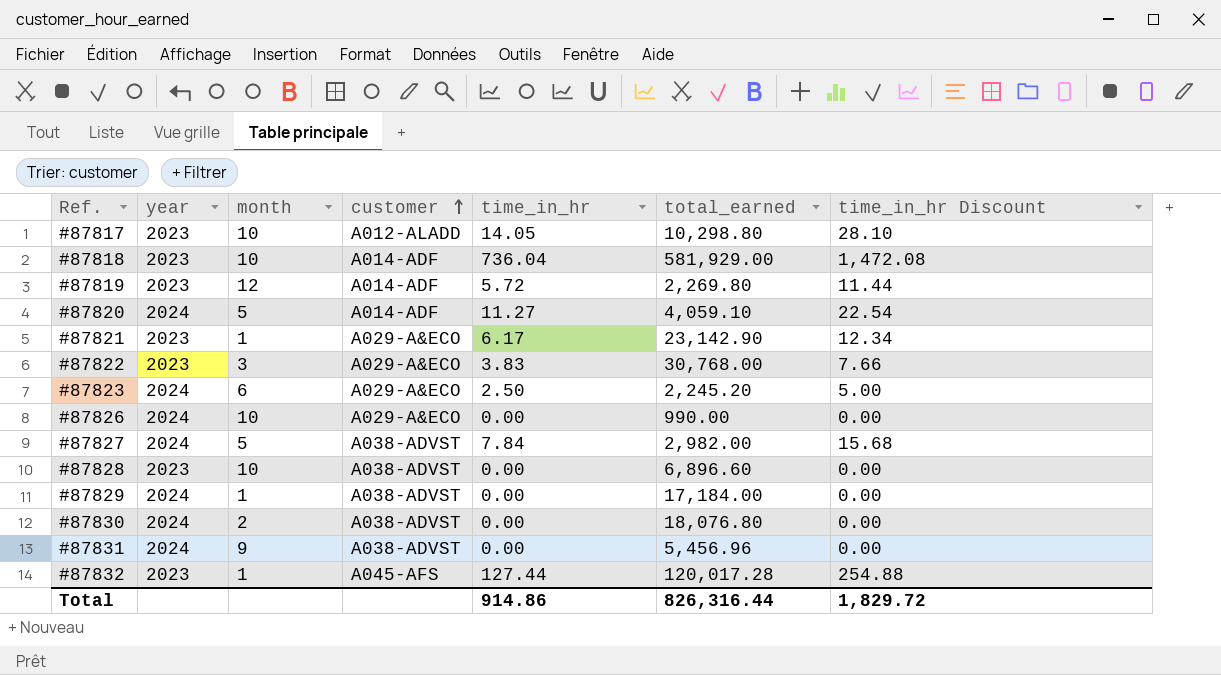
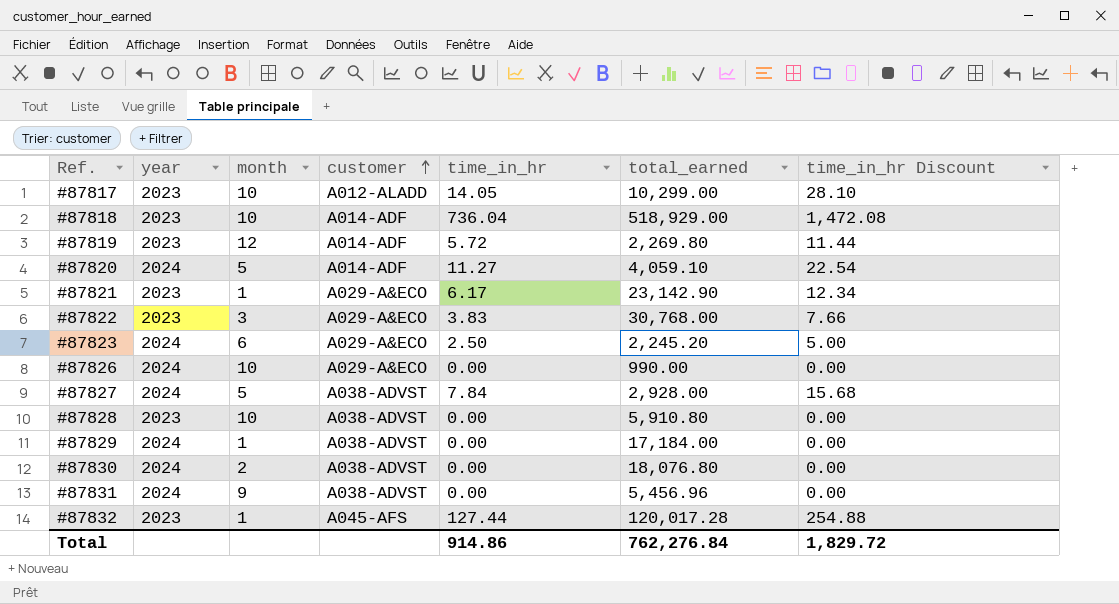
#87817 | total_earned: 10,298.80 -> 10,299.00
#87818 | total_earned: 581,929.00 -> 518,929.00
#87827 | total_earned: 2,982.00 -> 2,928.00
#87828 | total_earned: 6,896.60 -> 5,910.80
Total | total_earned: 826,316.44 -> 762,276.84

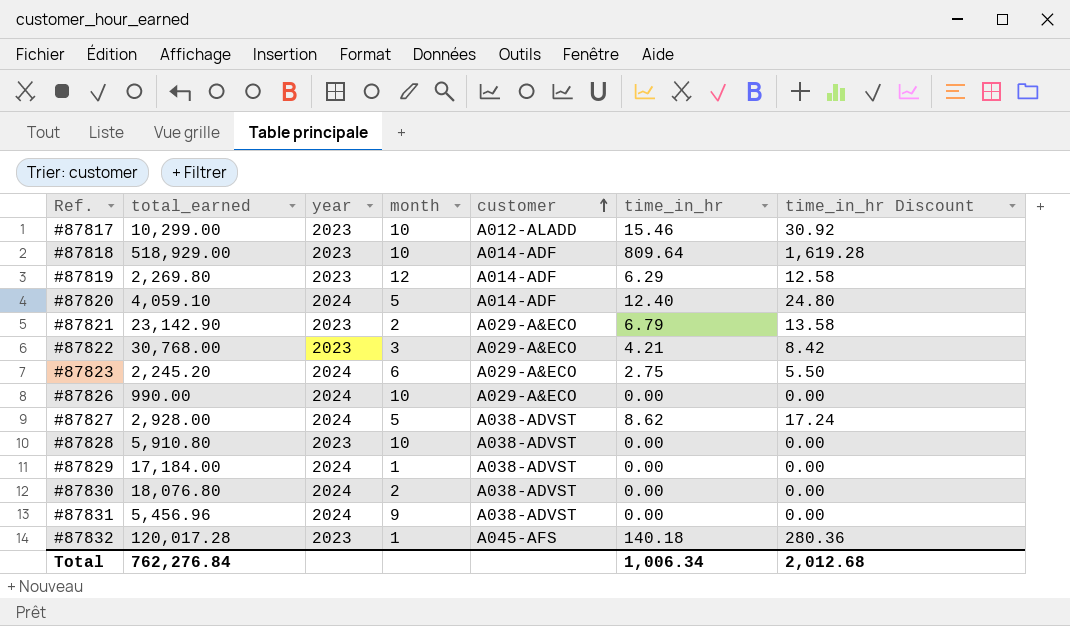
column total_earned | position: 6 -> 2
#87817 | time_in_hr: 14.05 -> 15.46
#87817 | time_in_hr Discount: 28.10 -> 30.92
#87818 | time_in_hr: 736.04 -> 809.64
#87818 | time_in_hr Discount: 1,472.08 -> 1,619.28
#87819 | time_in_hr: 5.72 -> 6.29
#87819 | time_in_hr Discount: 11.44 -> 12.58
#87820 | time_in_hr: 11.27 -> 12.40
#87820 | time_in_hr Discount: 22.54 -> 24.80
#87821 | month: 1 -> 2
#87821 | time_in_hr: 6.17 -> 6.79
#87821 | time_in_hr Discount: 12.34 -> 13.58
#87822 | time_in_hr: 3.83 -> 4.21
#87822 | time_in_hr Discount: 7.66 -> 8.42
#87823 | time_in_hr: 2.50 -> 2.75
#87823 | time_in_hr Discount: 5.00 -> 5.50
#87827 | time_in_hr: 7.84 -> 8.62
#87827 | time_in_hr Discount: 15.68 -> 17.24
#87832 | time_in_hr: 127.44 -> 140.18
#87832 | time_in_hr Discount: 254.88 -> 280.36
Total | time_in_hr: 914.86 -> 1,006.34
Total | time_in_hr Discount: 1,829.72 -> 2,012.68

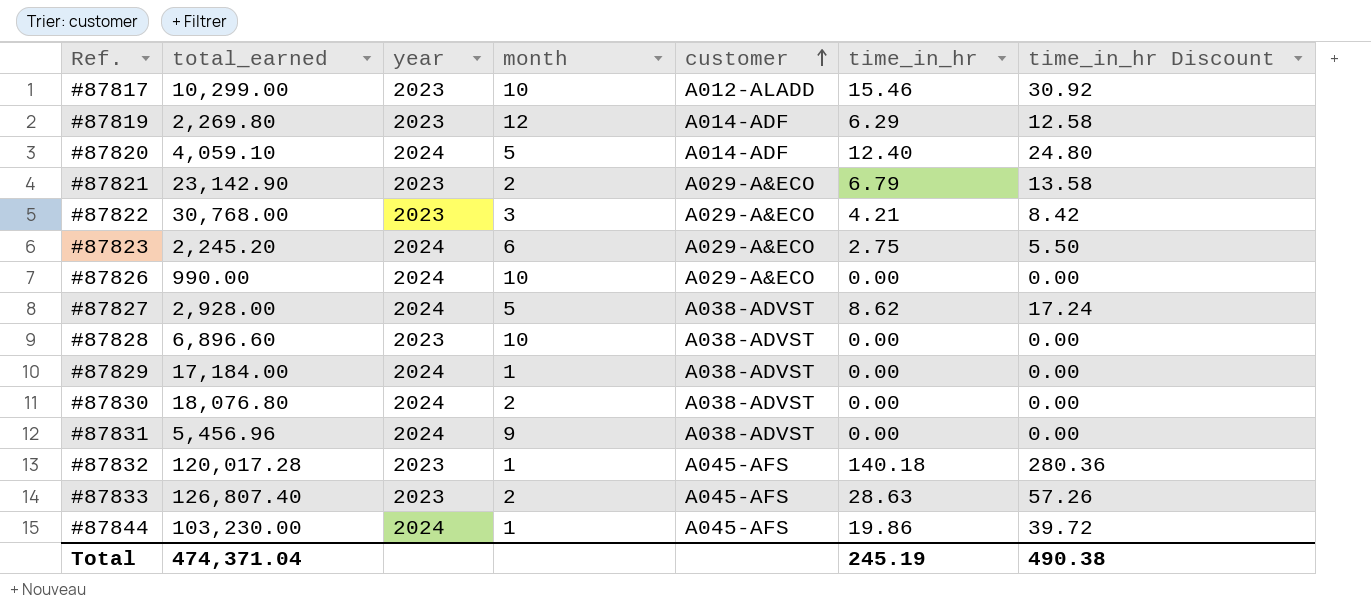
row #87818: 518,929.00 | 2023 | 10 | A014-ADF | 809.64 | 1,619.28 -> none
#87828 | total_earned: 5,910.80 -> 6,896.60
row #87833: none -> 126,807.40 | 2023 | 2 | A045-AFS | 28.63 | 57.26
row #87844: none -> 103,230.00 | 2024 | 1 | A045-AFS | 19.86 | 39.72
Total | total_earned: 762,276.84 -> 474,371.04
Total | time_in_hr: 1,006.34 -> 245.19
Total | time_in_hr Discount: 2,012.68 -> 490.38

